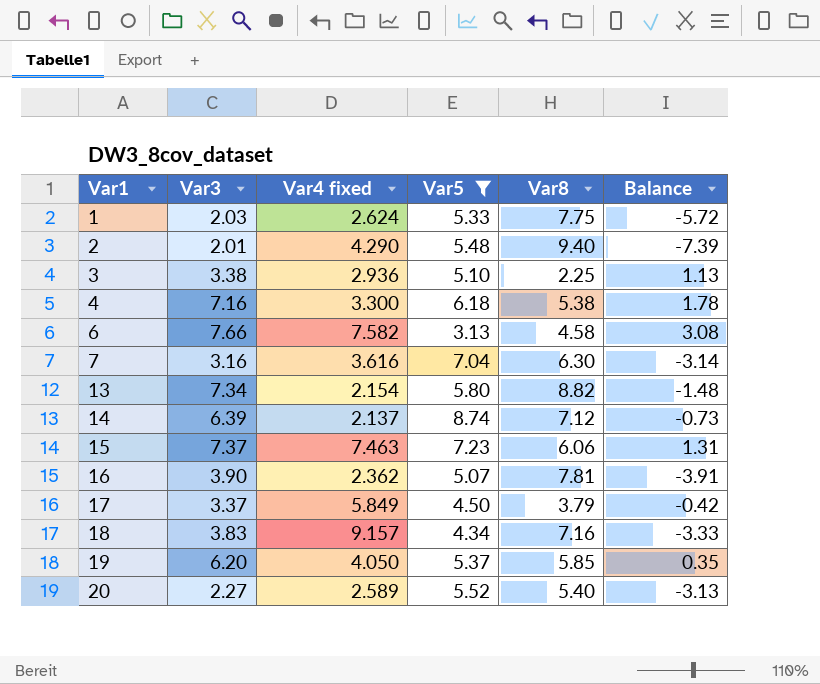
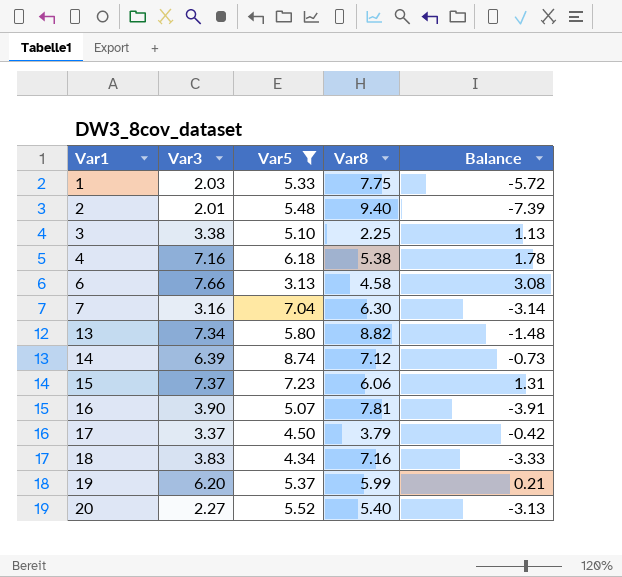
column Var4 fixed | position: 3 -> none
19 | Var8: 5.85 -> 5.99
19 | Balance: 0.35 -> 0.21

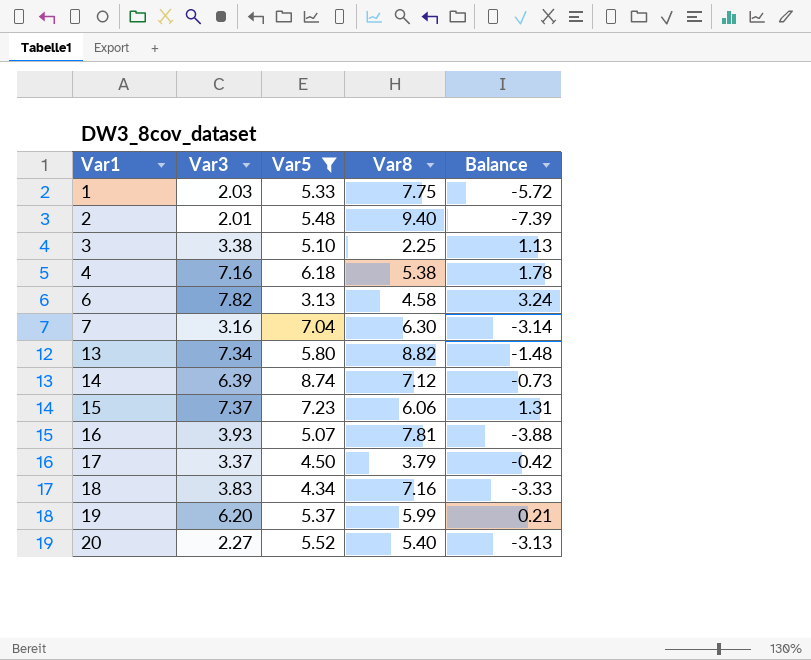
6 | Var3: 7.66 -> 7.82
6 | Balance: 3.08 -> 3.24
16 | Var3: 3.90 -> 3.93
16 | Balance: -3.91 -> -3.88

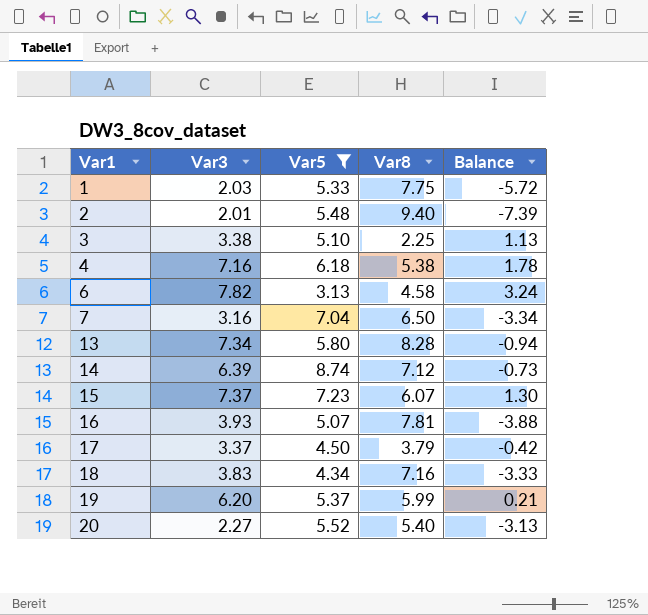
7 | Var8: 6.30 -> 6.50
7 | Balance: -3.14 -> -3.34
13 | Var8: 8.82 -> 8.28
13 | Balance: -1.48 -> -0.94
15 | Var8: 6.06 -> 6.07
15 | Balance: 1.31 -> 1.30

